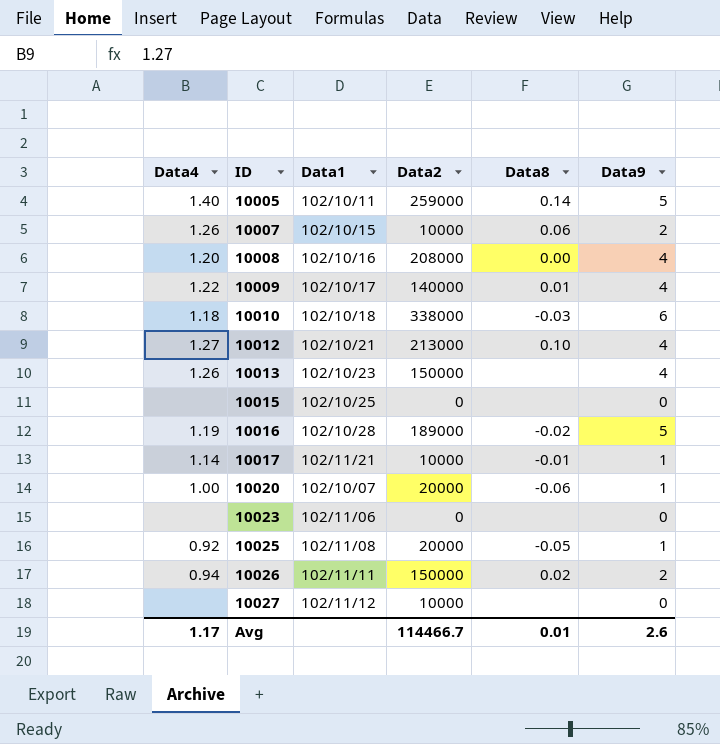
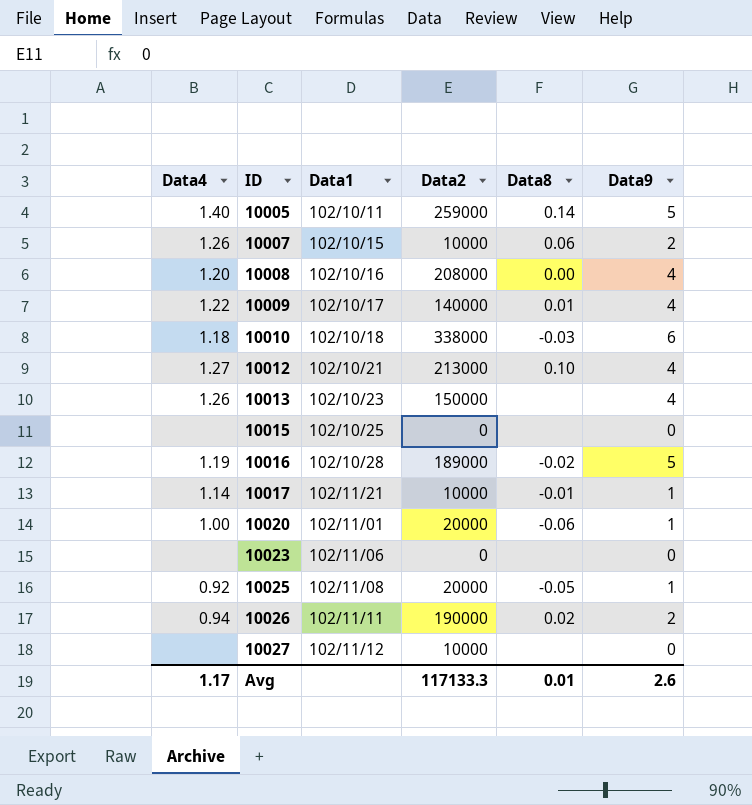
10020 | Data1: 102/10/07 -> 102/11/01
10026 | Data2: 150000 -> 190000
Avg | Data2: 114466.7 -> 117133.3

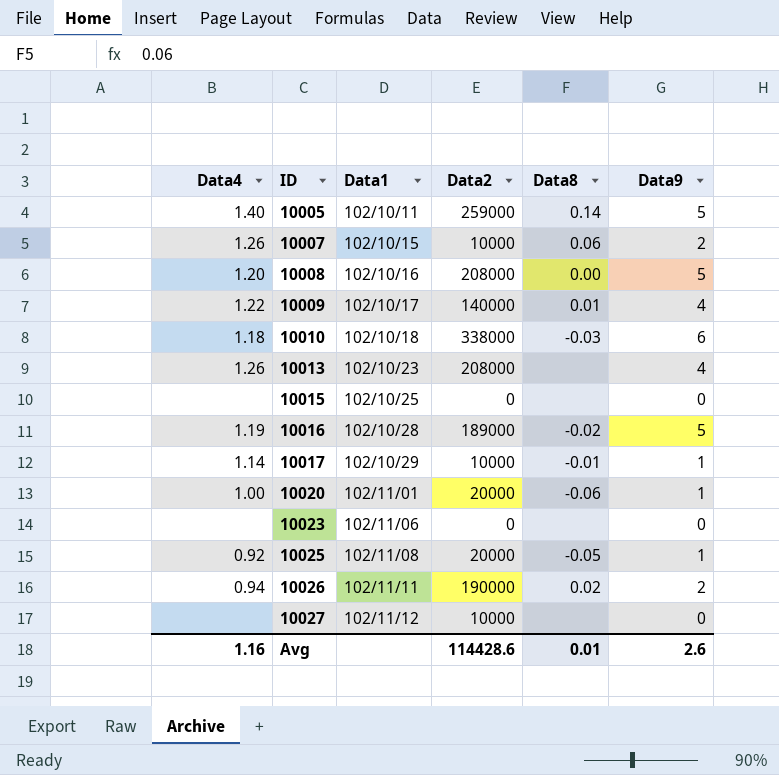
row 10012: 1.27 | 102/10/21 | 213000 | 0.10 | 4 -> none
10008 | Data9: 4 -> 5
10013 | Data2: 150000 -> 208000
10017 | Data1: 102/11/21 -> 102/10/29
Avg | Data4: 1.17 -> 1.16
Avg | Data2: 117133.3 -> 114428.6

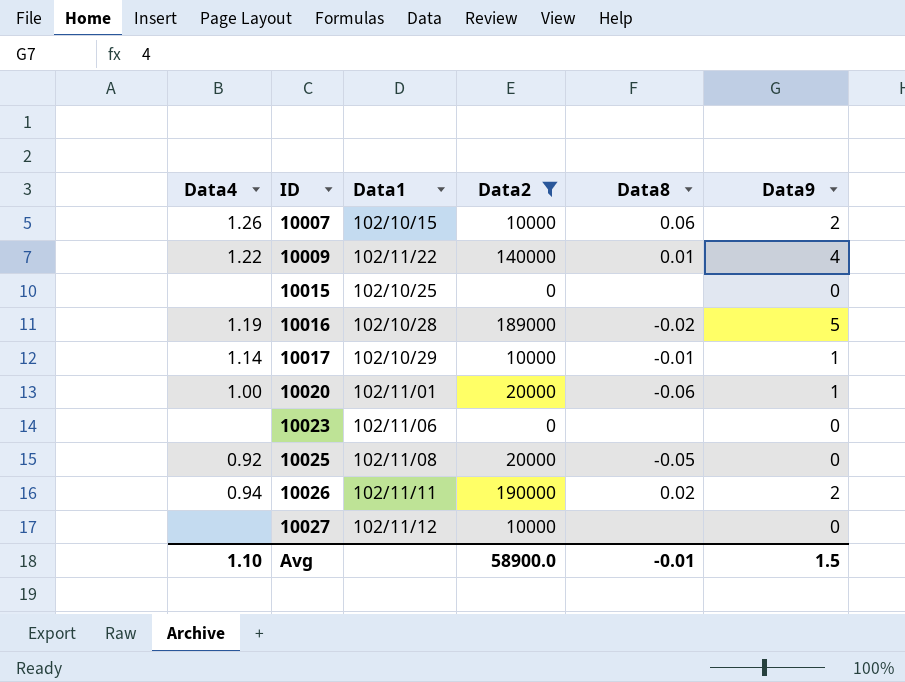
filter: none -> Data2 <= 190000
10009 | Data1: 102/10/17 -> 102/11/22
10025 | Data9: 1 -> 0
Avg | Data4: 1.16 -> 1.10
Avg | Data2: 114428.6 -> 58900.0
Avg | Data8: 0.01 -> -0.01
Avg | Data9: 2.6 -> 1.5

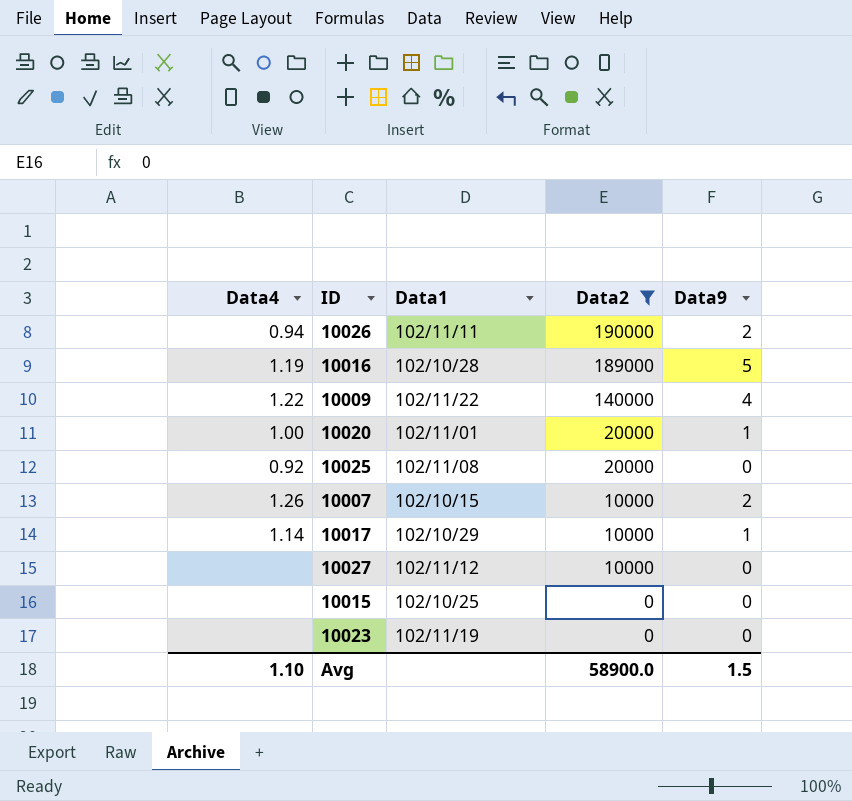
row order: ID ascending -> Data2 descending
column Data8 | position: 5 -> none
10023 | Data1: 102/11/06 -> 102/11/19

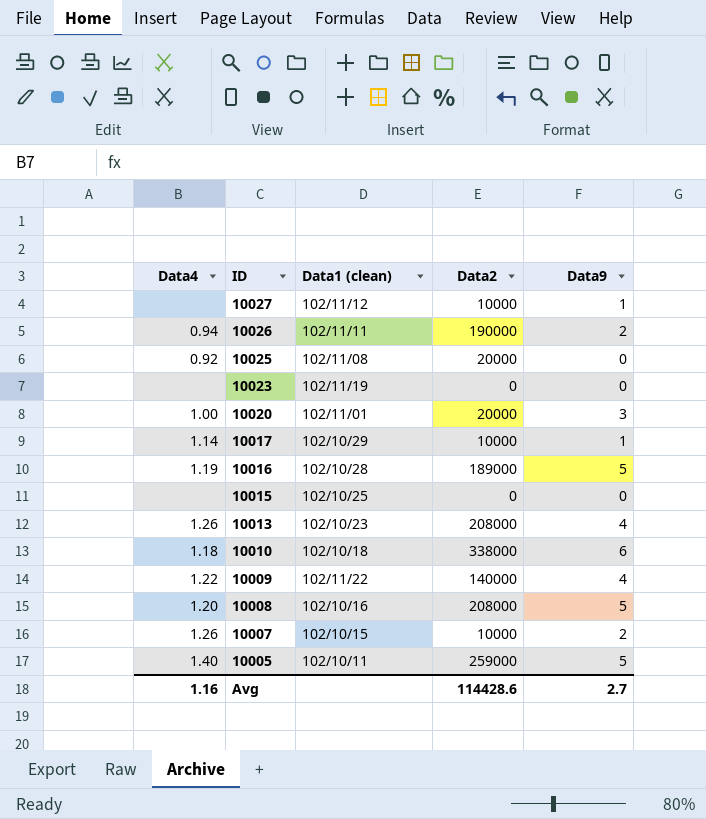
filter: Data2 <= 190000 -> none
row order: Data2 descending -> ID descending
column name: Data1 -> Data1 (clean)
10027 | Data9: 0 -> 1
10020 | Data9: 1 -> 3
Avg | Data4: 1.10 -> 1.16
Avg | Data2: 58900.0 -> 114428.6
Avg | Data9: 1.5 -> 2.7

